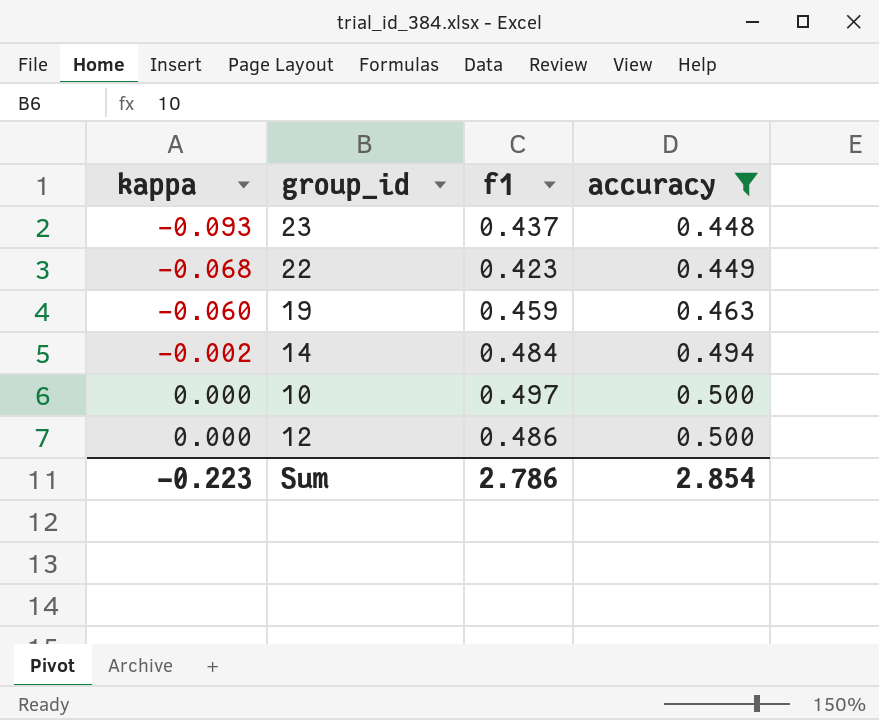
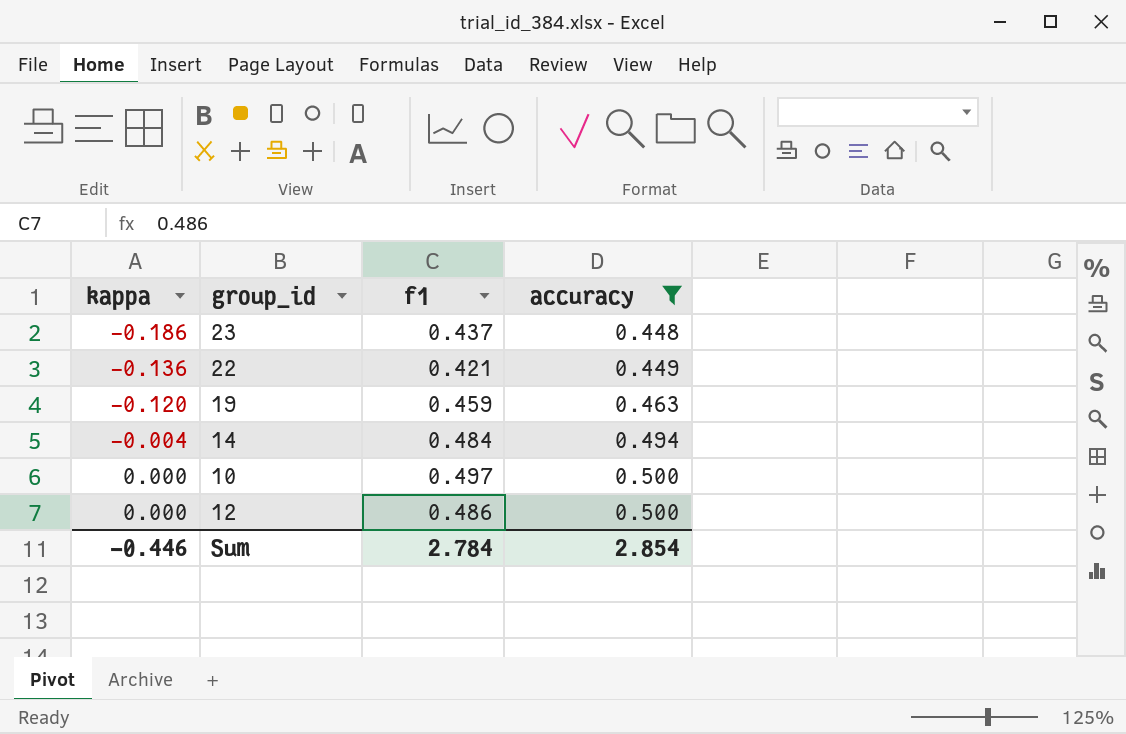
23 | kappa: -0.093 -> -0.186
22 | kappa: -0.068 -> -0.136
22 | f1: 0.423 -> 0.421
19 | kappa: -0.060 -> -0.120
14 | kappa: -0.002 -> -0.004
Sum | kappa: -0.223 -> -0.446
Sum | f1: 2.786 -> 2.784

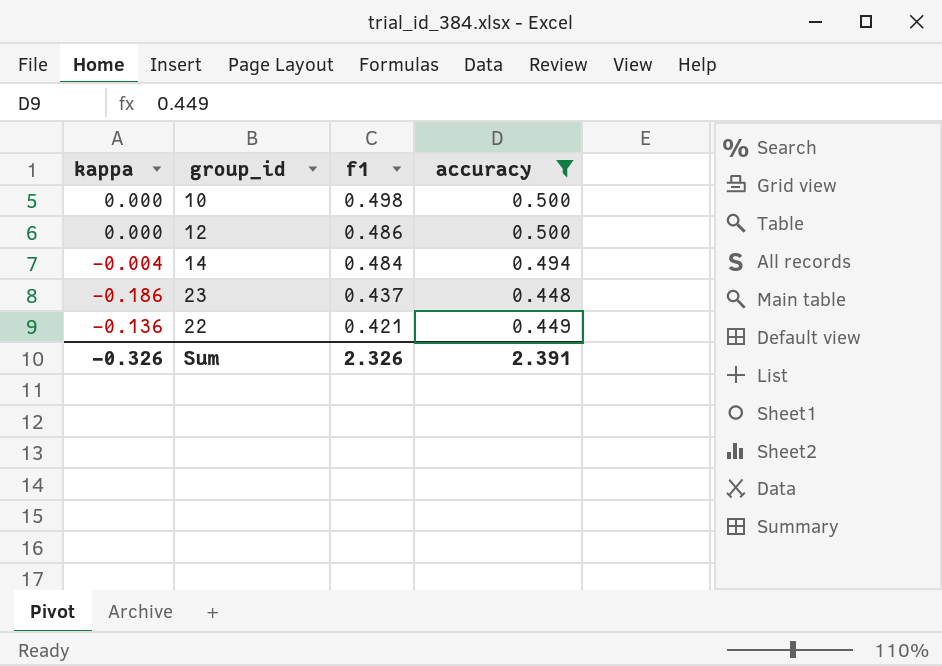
row order: kappa ascending -> f1 descending
row 19: -0.120 | 0.459 | 0.463 -> none
10 | f1: 0.497 -> 0.498
Sum | kappa: -0.446 -> -0.326
Sum | f1: 2.784 -> 2.326
Sum | accuracy: 2.854 -> 2.391

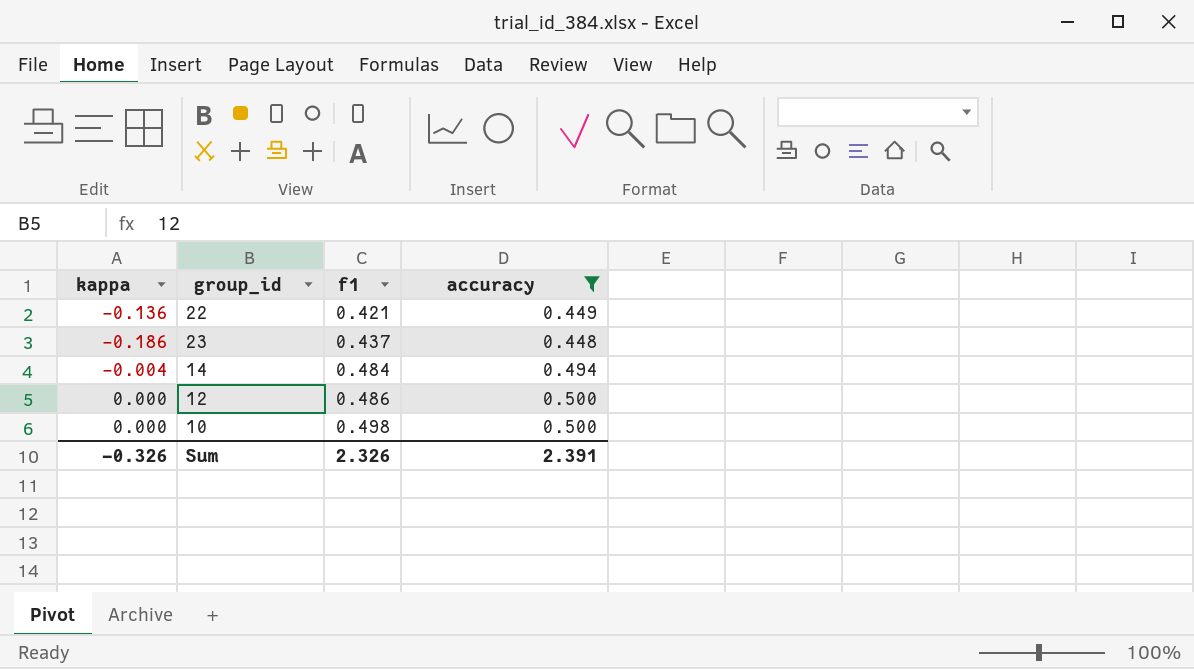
row order: f1 descending -> f1 ascending

